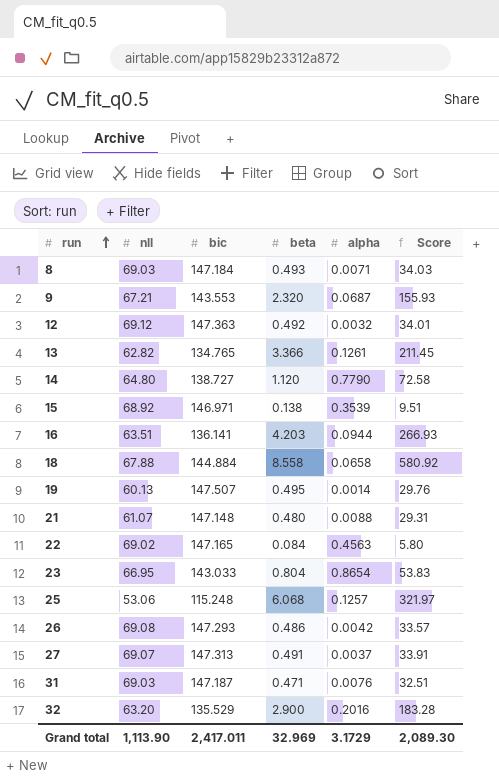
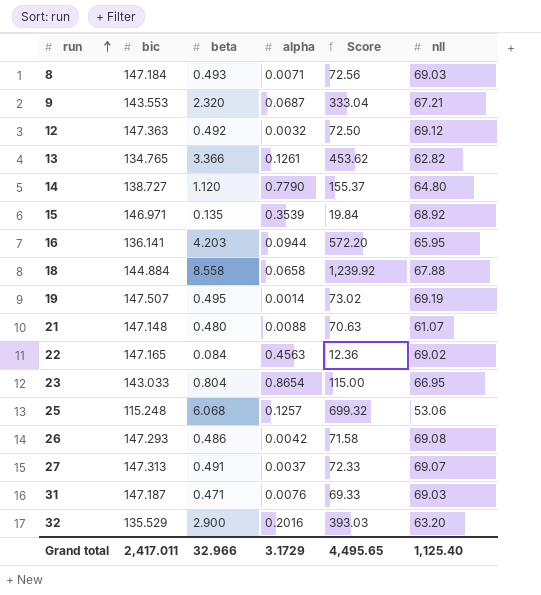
column Score | formula: [nll] * [beta] -> [bic] * [beta]
column nll | position: 2 -> 6
15 | beta: 0.138 -> 0.135
16 | nll: 63.51 -> 65.95
19 | nll: 60.13 -> 69.19
Grand total | beta: 32.969 -> 32.966
Grand total | Score: 2,089.30 -> 4,495.65
Grand total | nll: 1,113.90 -> 1,125.40

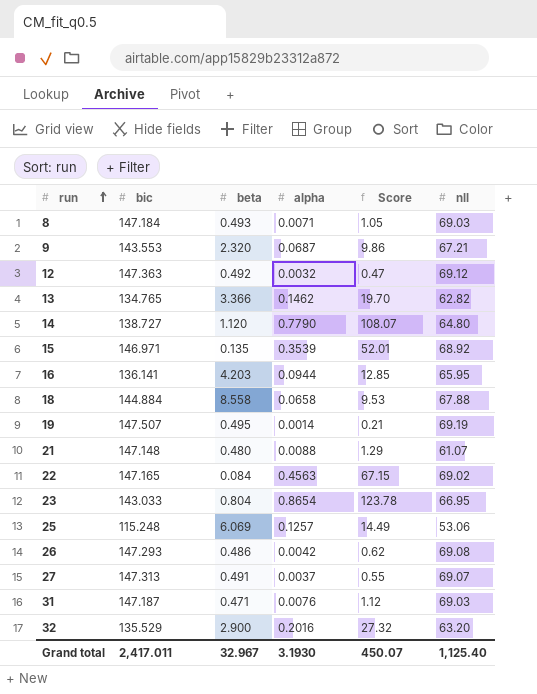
column Score | formula: [bic] * [beta] -> [bic] * [alpha]
13 | alpha: 0.1261 -> 0.1462
25 | beta: 6.068 -> 6.069
Grand total | beta: 32.966 -> 32.967
Grand total | alpha: 3.1729 -> 3.1930
Grand total | Score: 4,495.65 -> 450.07

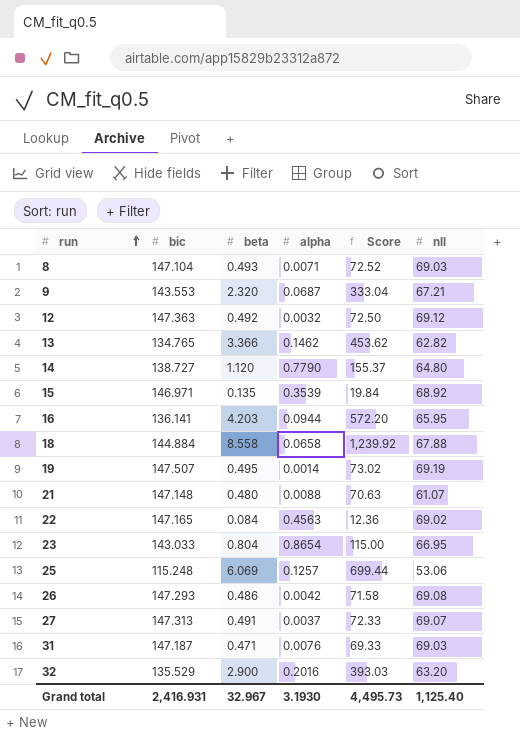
column Score | formula: [bic] * [alpha] -> [bic] * [beta]
8 | bic: 147.184 -> 147.104
Grand total | bic: 2,417.011 -> 2,416.931
Grand total | Score: 450.07 -> 4,495.73

